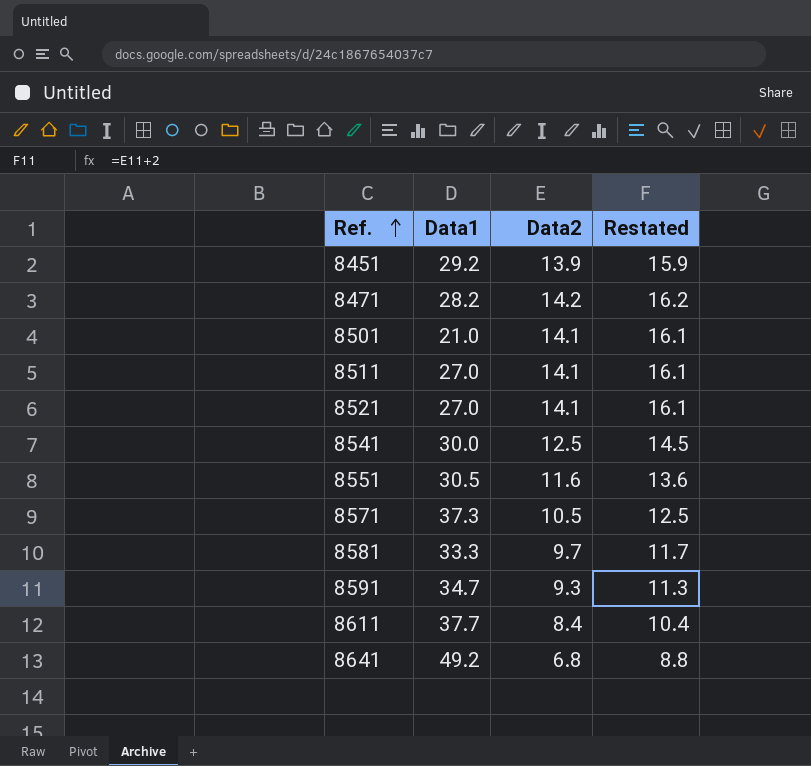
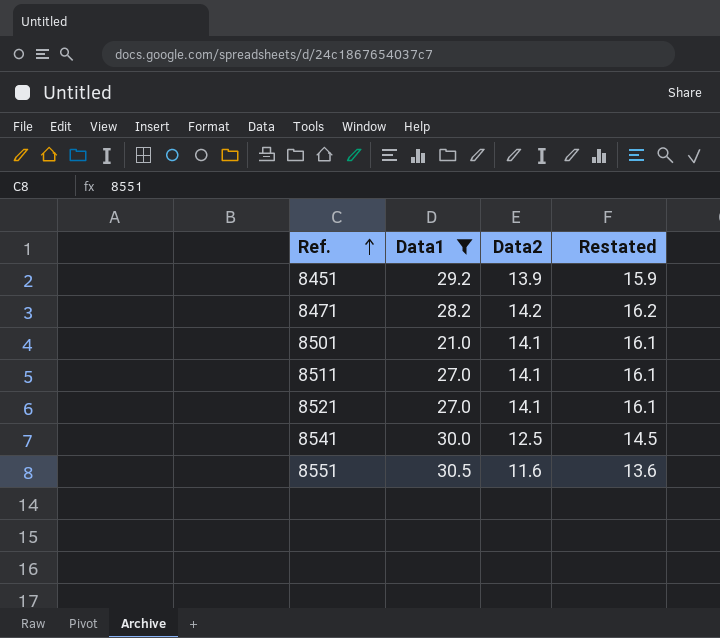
filter: none -> Data1 <= 30.5

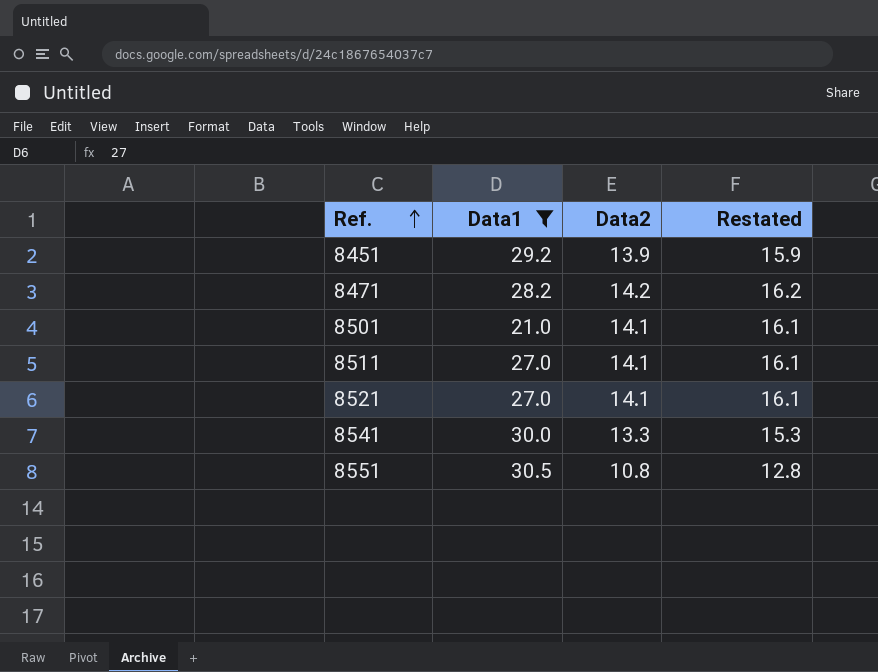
8541 | Data2: 12.5 -> 13.3
8541 | Restated: 14.5 -> 15.3
8551 | Data2: 11.6 -> 10.8
8551 | Restated: 13.6 -> 12.8

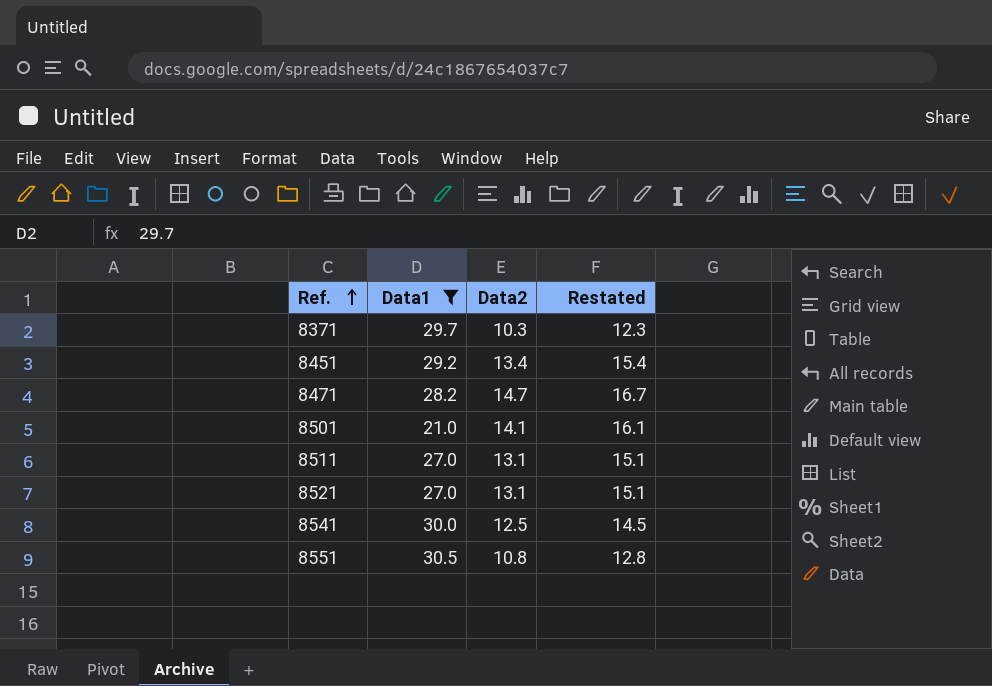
row 8371: none -> 29.7 | 10.3 | 12.3
8451 | Data2: 13.9 -> 13.4
8451 | Restated: 15.9 -> 15.4
8471 | Data2: 14.2 -> 14.7
8471 | Restated: 16.2 -> 16.7
8511 | Data2: 14.1 -> 13.1
8511 | Restated: 16.1 -> 15.1
8521 | Data2: 14.1 -> 13.1
8521 | Restated: 16.1 -> 15.1
8541 | Data2: 13.3 -> 12.5
8541 | Restated: 15.3 -> 14.5

